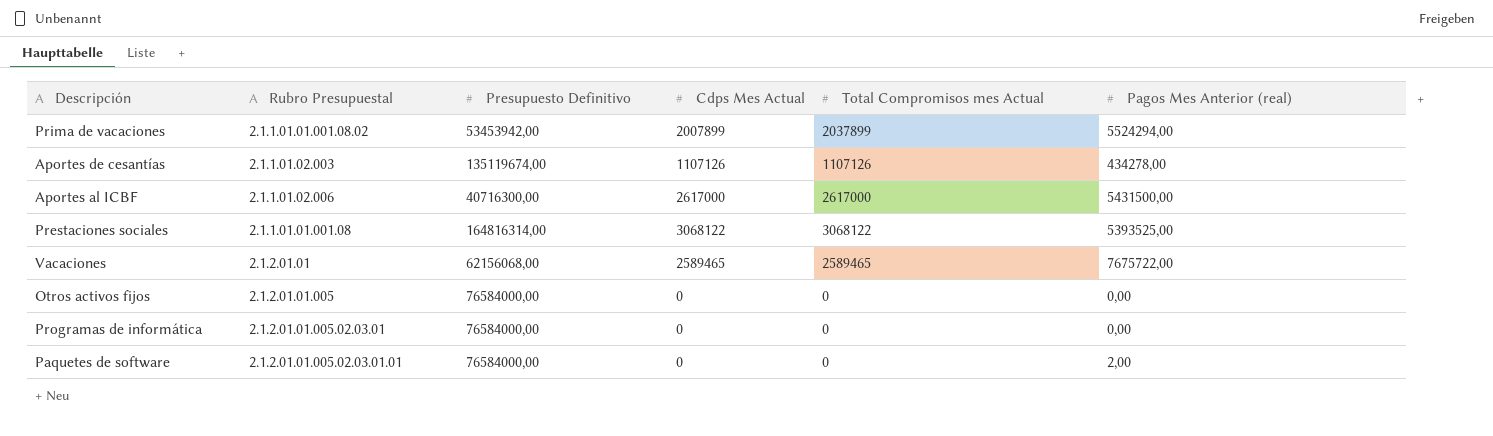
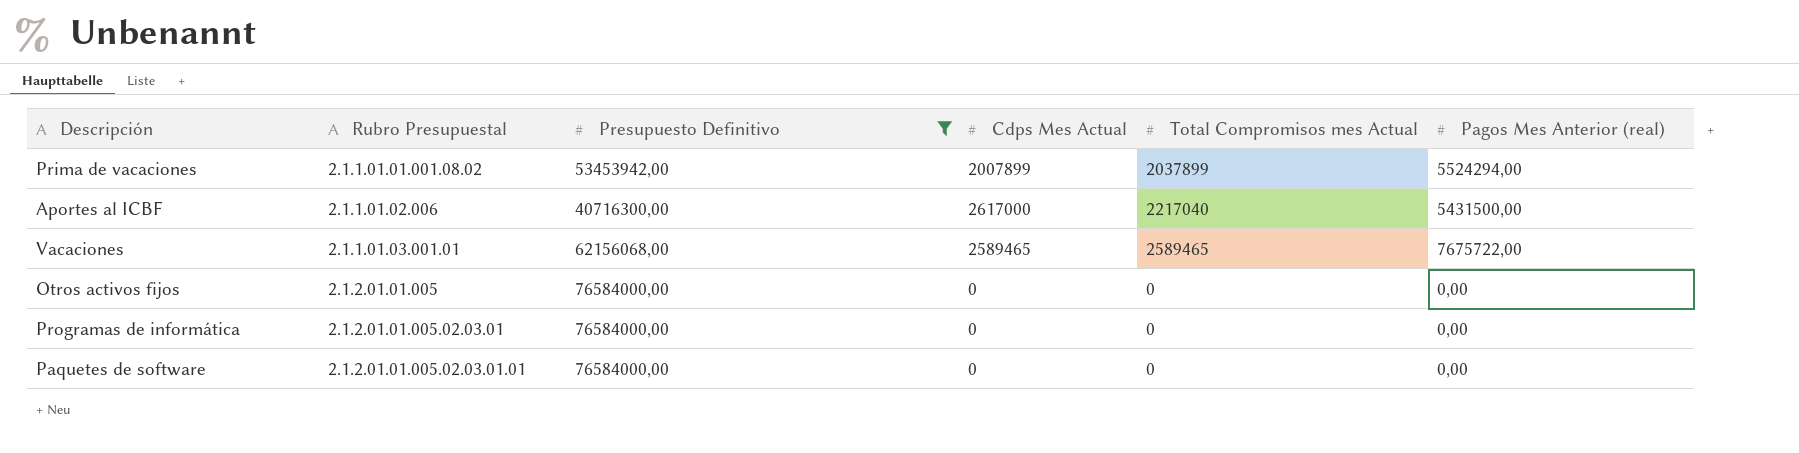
filter: none -> Presupuesto Definitivo <= 76584000,00
Aportes al ICBF | Total Compromisos mes Actual: 2617000 -> 2217040
Vacaciones | Rubro Presupuestal: 2.1.2.01.01 -> 2.1.1.01.03.001.01
Paquetes de software | Pagos Mes Anterior (real): 2,00 -> 0,00

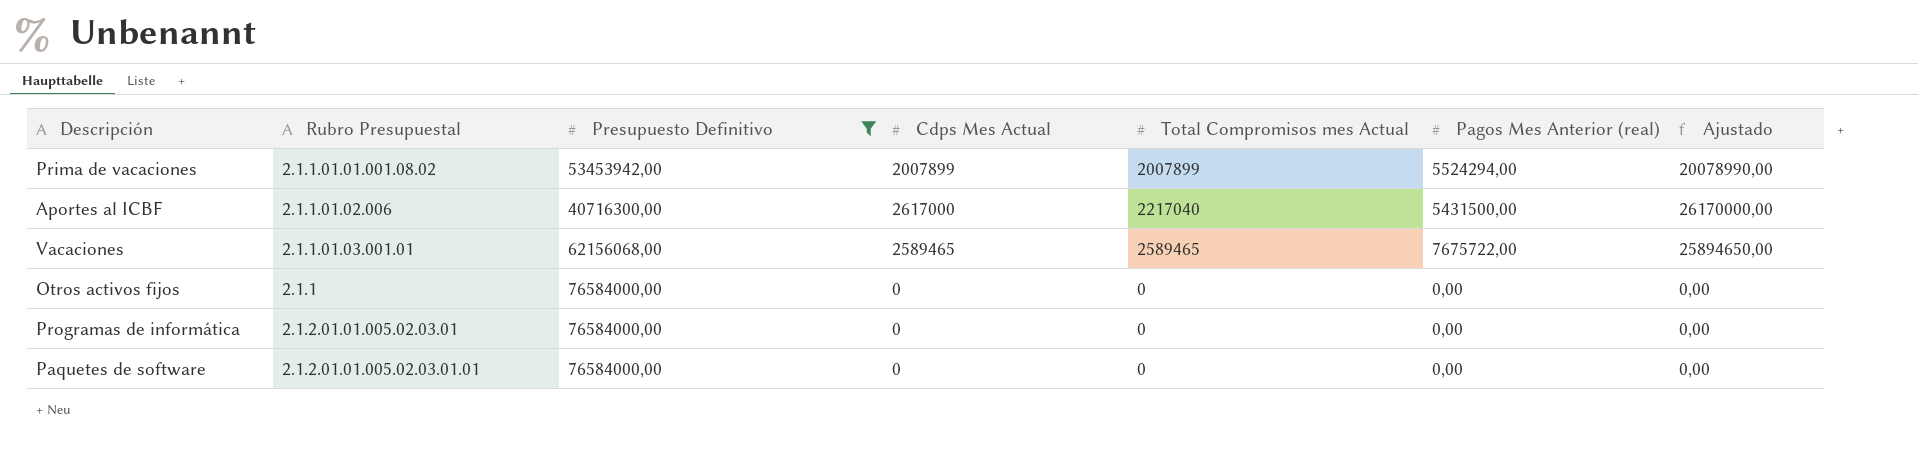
column Ajustado | formula: none -> [Cdps Mes Actual] * 10
Prima de vacaciones | Total Compromisos mes Actual: 2037899 -> 2007899
Otros activos fijos | Rubro Presupuestal: 2.1.2.01.01.005 -> 2.1.1

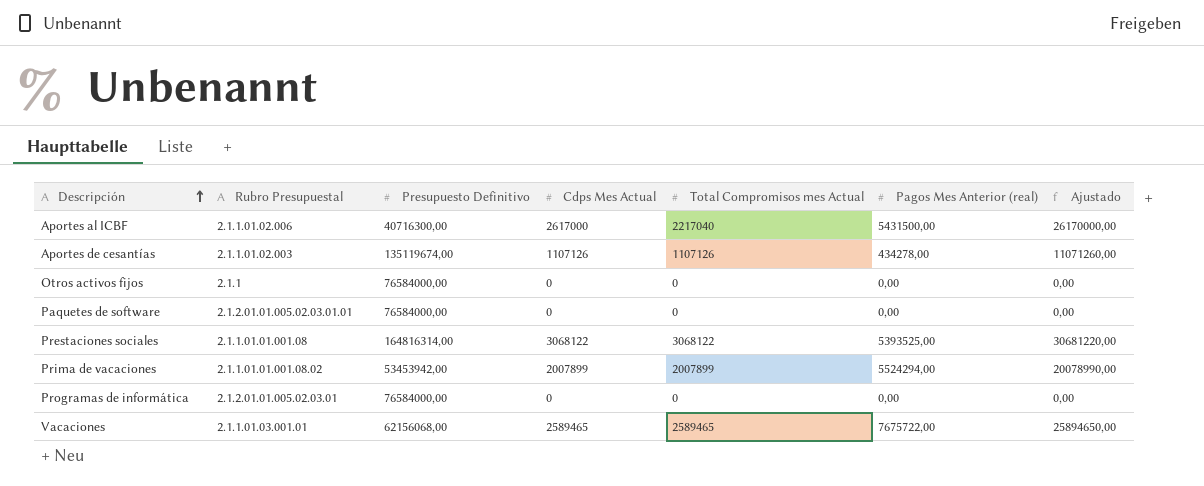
filter: Presupuesto Definitivo <= 76584000,00 -> none
row order: none -> Descripción ascending

